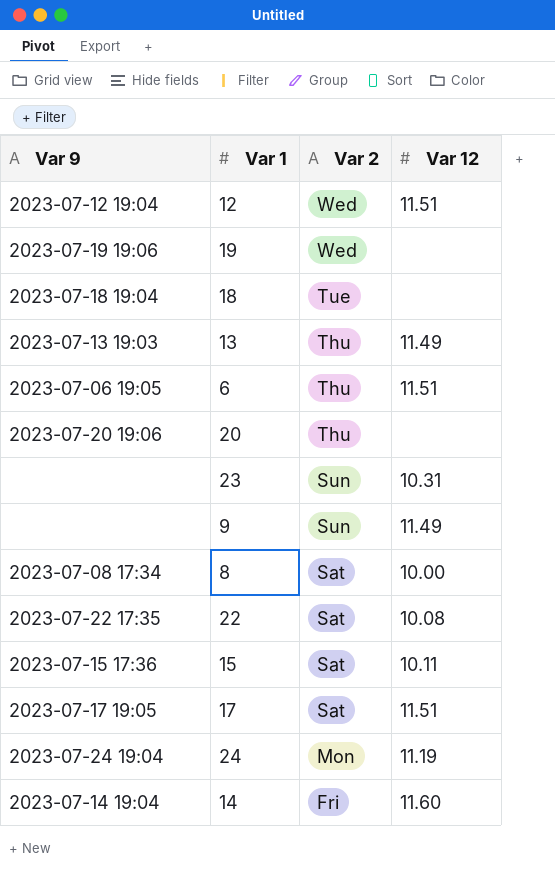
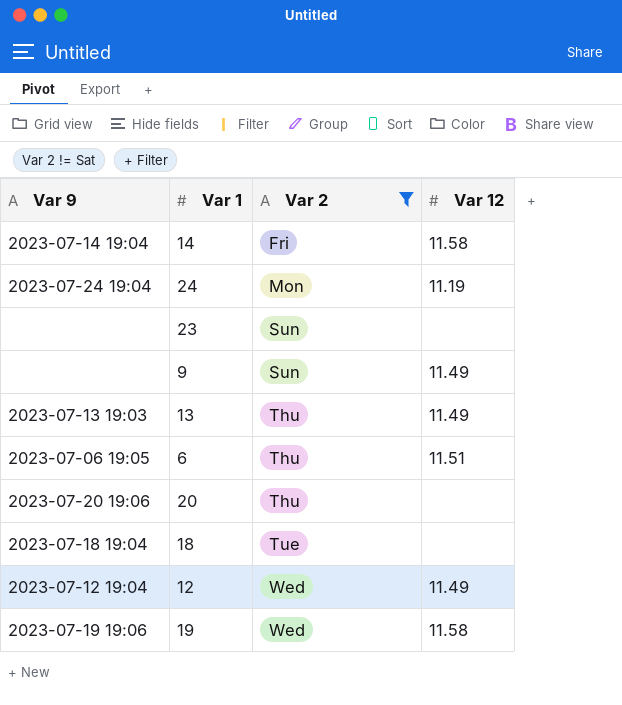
filter: none -> Var 2 != Sat
row order: Var 2 descending -> Var 2 ascending
14 | Var 12: 11.60 -> 11.58
23 | Var 12: 10.31 -> none
12 | Var 12: 11.51 -> 11.49
19 | Var 12: none -> 11.58

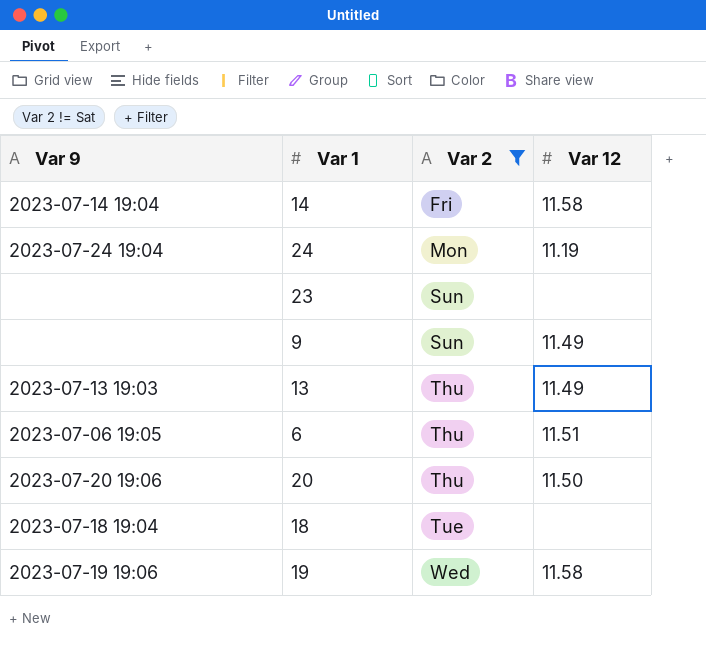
row 12: 2023-07-12 19:04 | Wed | 11.49 -> none
20 | Var 12: none -> 11.50

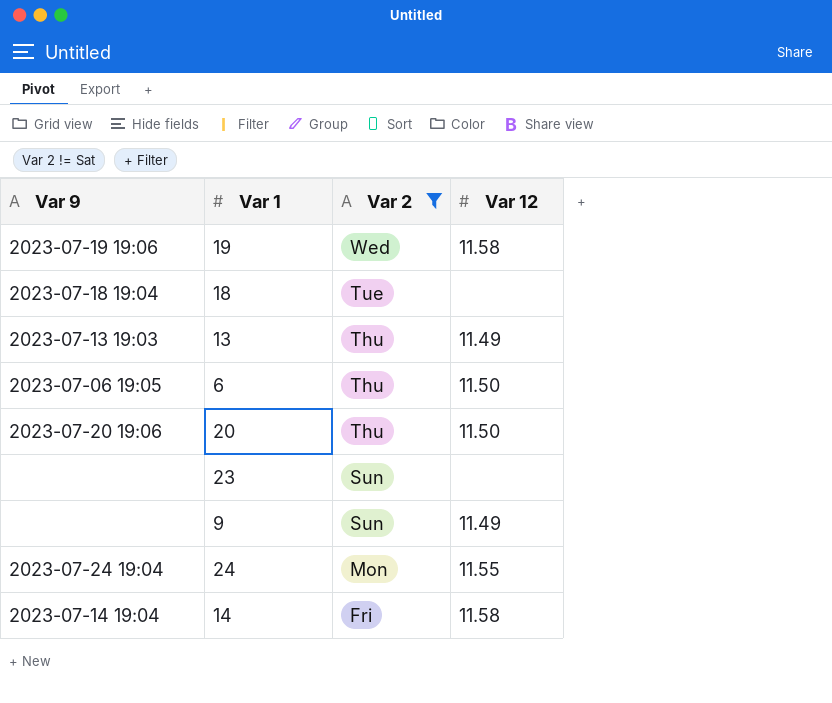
row order: Var 2 ascending -> Var 2 descending
6 | Var 12: 11.51 -> 11.50
24 | Var 12: 11.19 -> 11.55

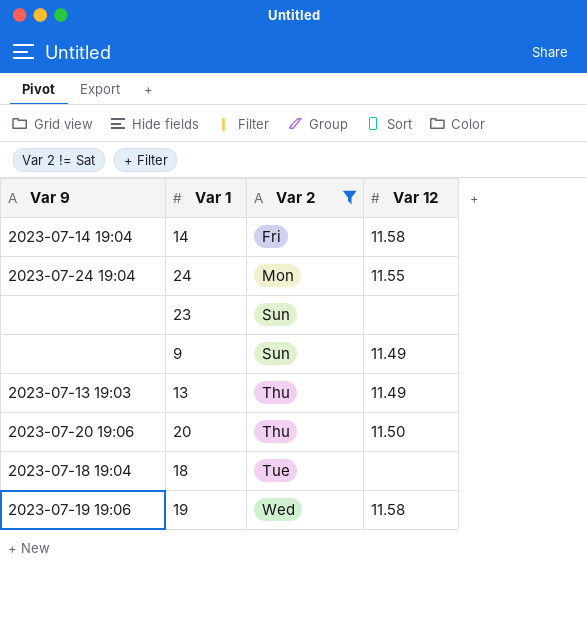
row order: Var 2 descending -> Var 2 ascending
row 6: 2023-07-06 19:05 | Thu | 11.50 -> none

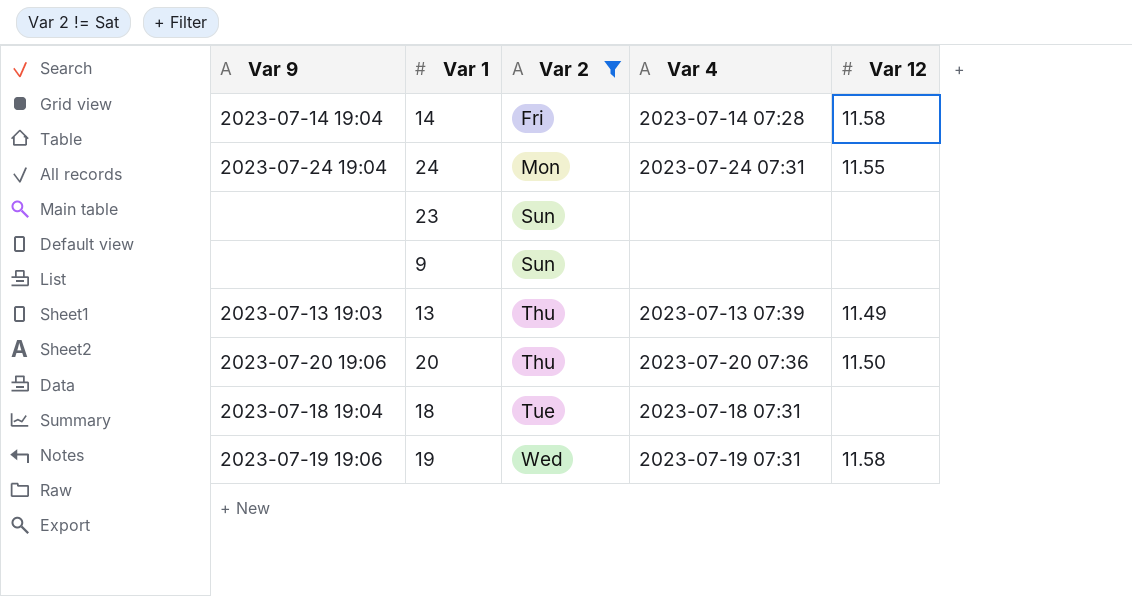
column Var 4 | position: none -> 4
9 | Var 12: 11.49 -> none

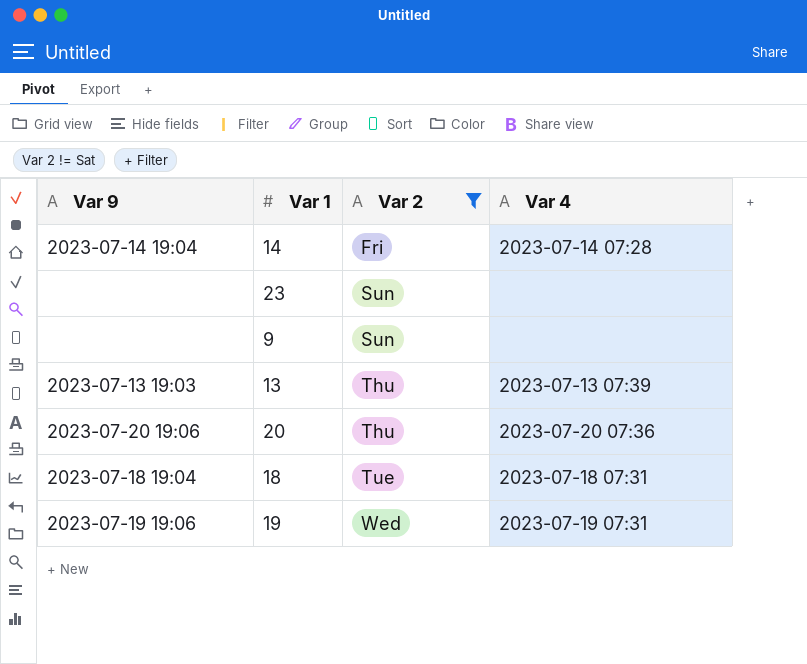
column Var 12 | position: 5 -> none
row 24: 2023-07-24 19:04 | Mon | 2023-07-24 07:31 | 11.55 -> none

